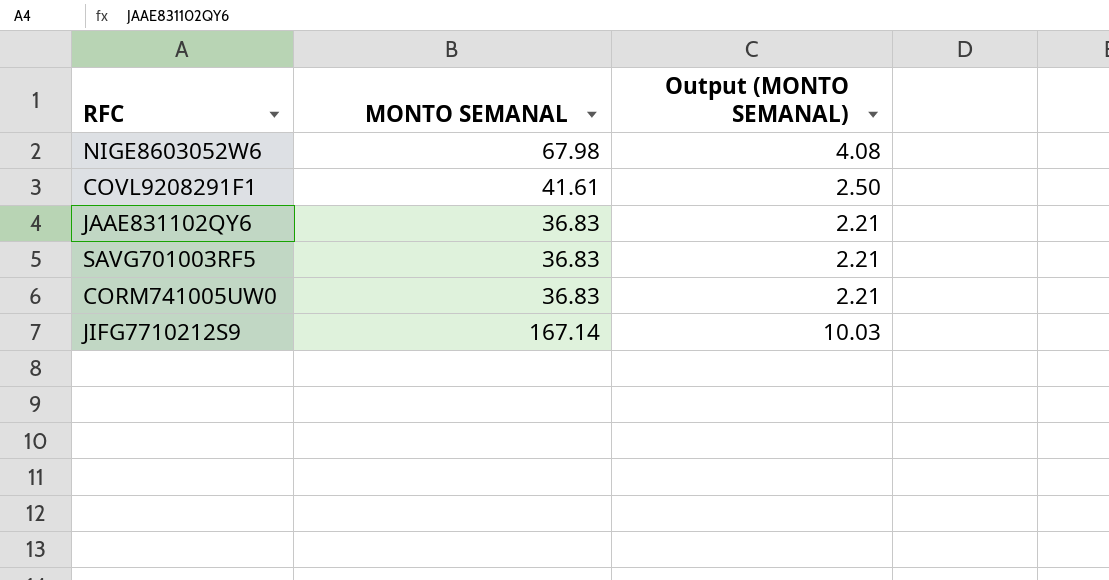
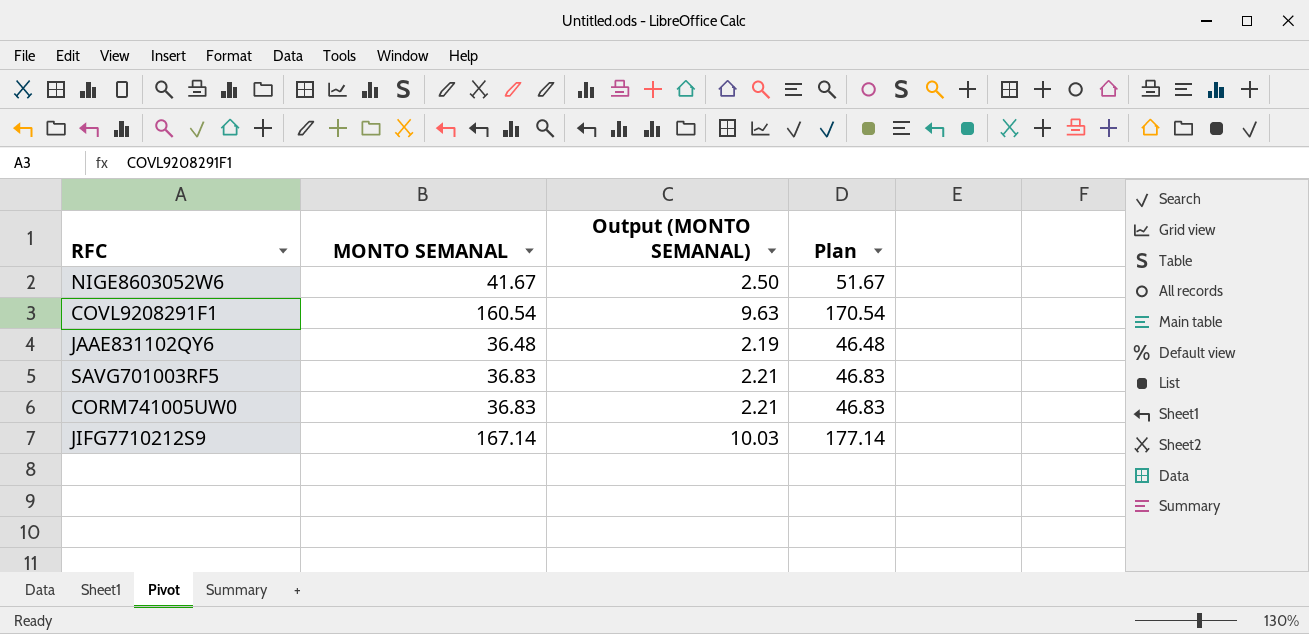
column Plan | formula: none -> [MONTO SEMANAL] + 10
NIGE8603052W6 | MONTO SEMANAL: 67.98 -> 41.67
NIGE8603052W6 | Output (MONTO SEMANAL): 4.08 -> 2.50
COVL9208291F1 | MONTO SEMANAL: 41.61 -> 160.54
COVL9208291F1 | Output (MONTO SEMANAL): 2.50 -> 9.63
JAAE831102QY6 | MONTO SEMANAL: 36.83 -> 36.48
JAAE831102QY6 | Output (MONTO SEMANAL): 2.21 -> 2.19

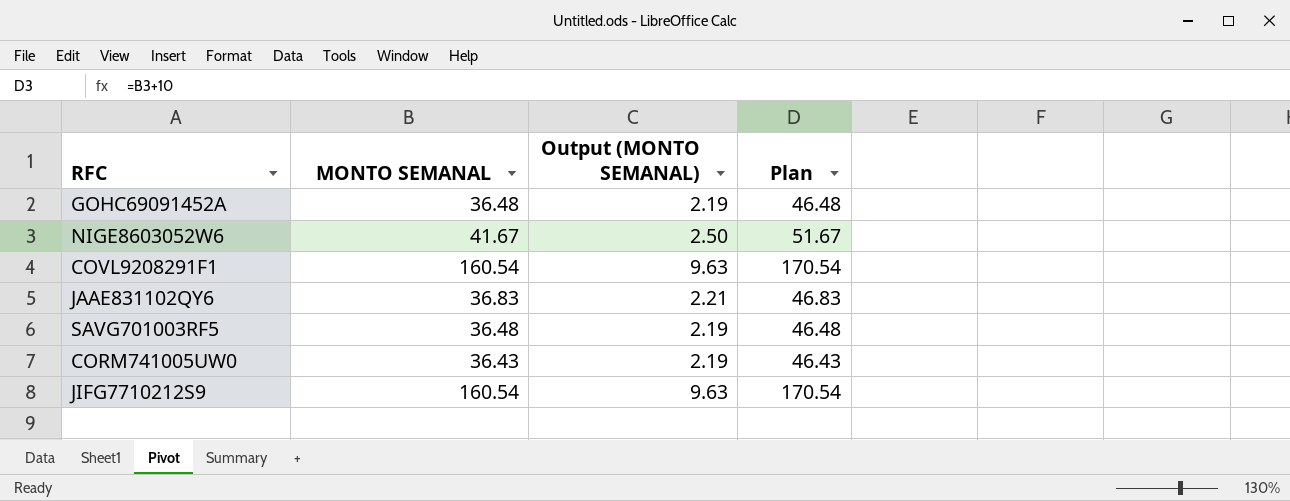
row GOHC69091452A: none -> 36.48 | 2.19 | 46.48
JAAE831102QY6 | MONTO SEMANAL: 36.48 -> 36.83
JAAE831102QY6 | Output (MONTO SEMANAL): 2.19 -> 2.21
JAAE831102QY6 | Plan: 46.48 -> 46.83
SAVG701003RF5 | MONTO SEMANAL: 36.83 -> 36.48
SAVG701003RF5 | Output (MONTO SEMANAL): 2.21 -> 2.19
SAVG701003RF5 | Plan: 46.83 -> 46.48
CORM741005UW0 | MONTO SEMANAL: 36.83 -> 36.43
CORM741005UW0 | Output (MONTO SEMANAL): 2.21 -> 2.19
CORM741005UW0 | Plan: 46.83 -> 46.43
JIFG7710212S9 | MONTO SEMANAL: 167.14 -> 160.54
JIFG7710212S9 | Output (MONTO SEMANAL): 10.03 -> 9.63
JIFG7710212S9 | Plan: 177.14 -> 170.54

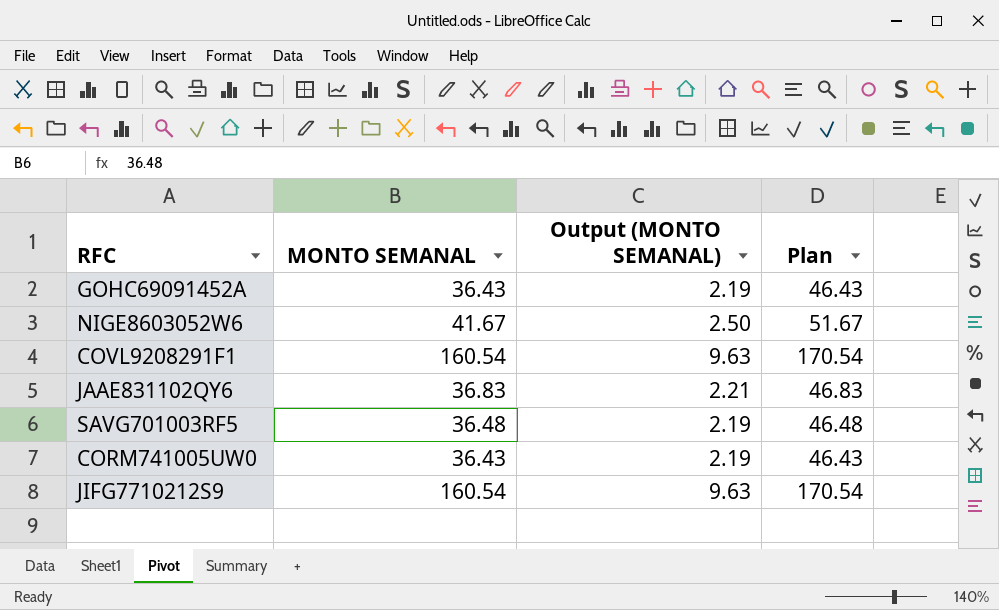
GOHC69091452A | MONTO SEMANAL: 36.48 -> 36.43
GOHC69091452A | Plan: 46.48 -> 46.43

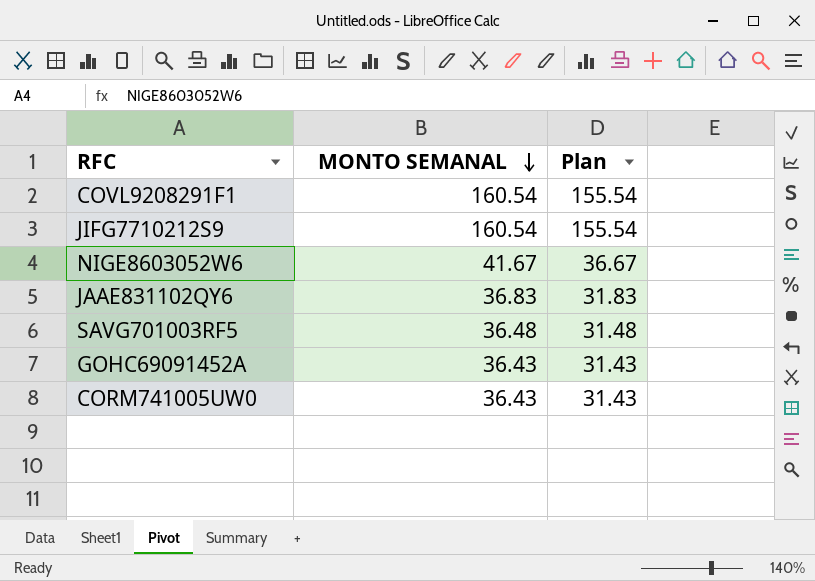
row order: none -> MONTO SEMANAL descending
column Output (MONTO SEMANAL) | formula: [MONTO SEMANAL] * 0.06 -> none
column Plan | formula: [MONTO SEMANAL] + 10 -> [MONTO SEMANAL] - 5

